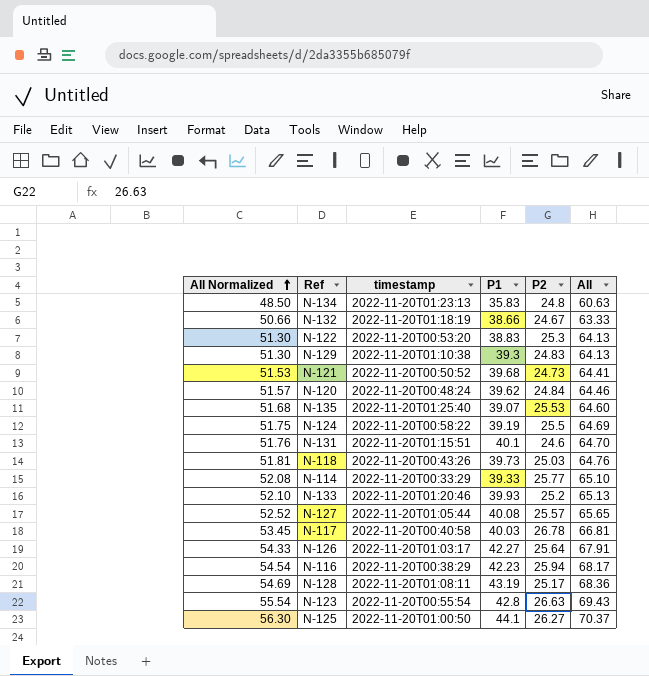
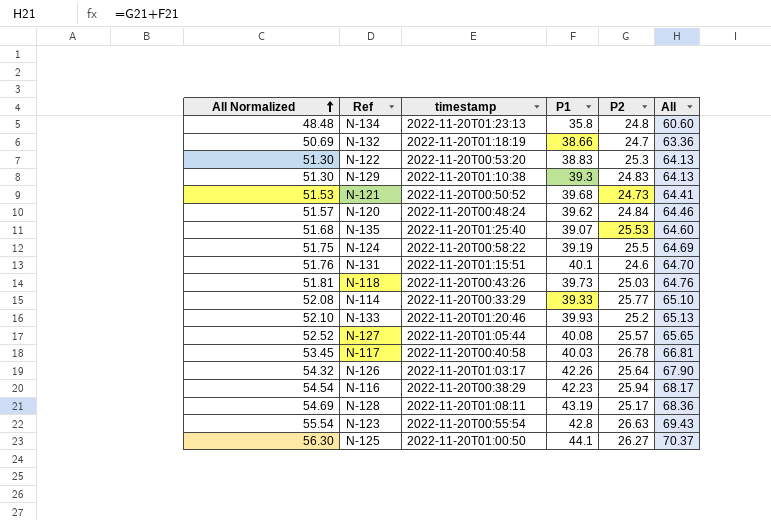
N-134 | All Normalized: 48.50 -> 48.48
N-134 | P1: 35.83 -> 35.8
N-134 | All: 60.63 -> 60.60
N-132 | All Normalized: 50.66 -> 50.69
N-132 | P2: 24.67 -> 24.7
N-132 | All: 63.33 -> 63.36
N-126 | All Normalized: 54.33 -> 54.32
N-126 | P1: 42.27 -> 42.26
N-126 | All: 67.91 -> 67.90

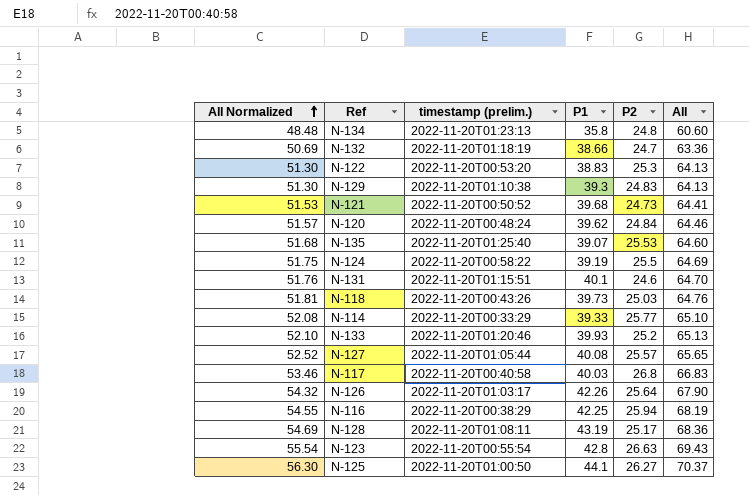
column name: timestamp -> timestamp (prelim.)
N-117 | All Normalized: 53.45 -> 53.46
N-117 | P2: 26.78 -> 26.8
N-117 | All: 66.81 -> 66.83
N-116 | All Normalized: 54.54 -> 54.55
N-116 | P1: 42.23 -> 42.25
N-116 | All: 68.17 -> 68.19

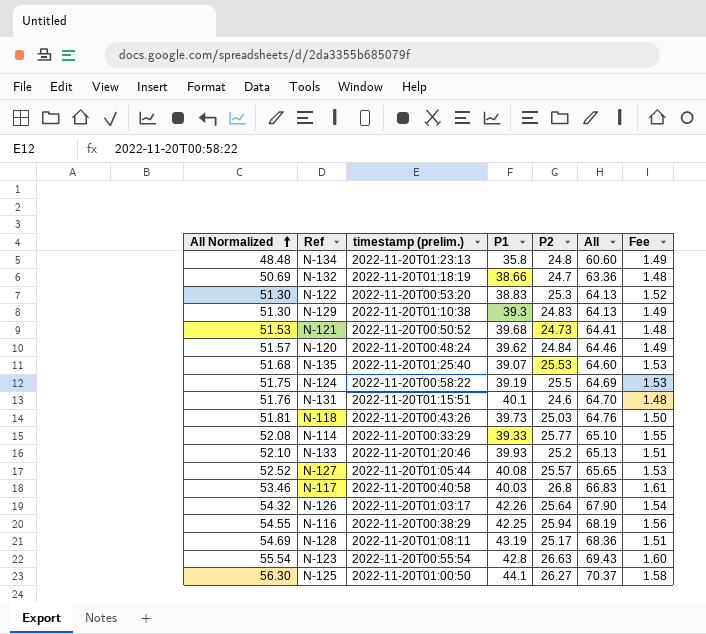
column Fee | formula: none -> [P2] * 0.06

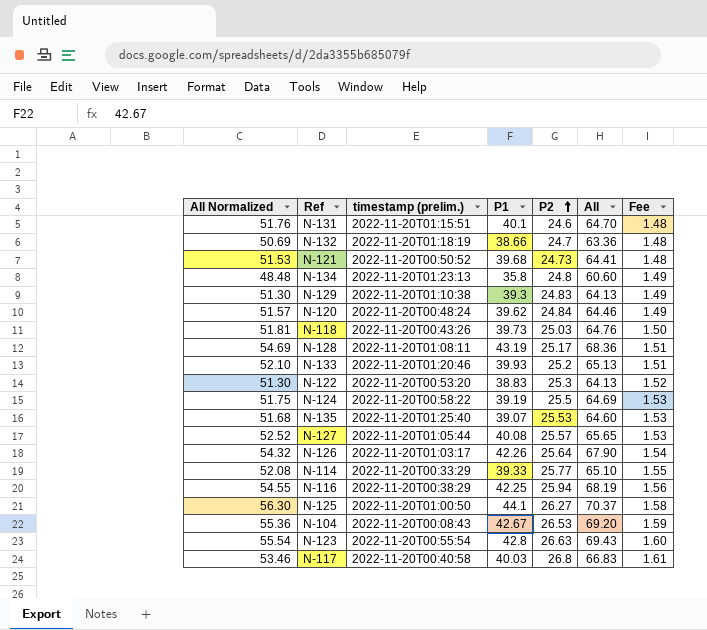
row order: All Normalized ascending -> P2 ascending
row N-104: none -> 55.36 | 2022-11-20T00:08:43 | 42.67 | 26.53 | 69.20 | 1.59

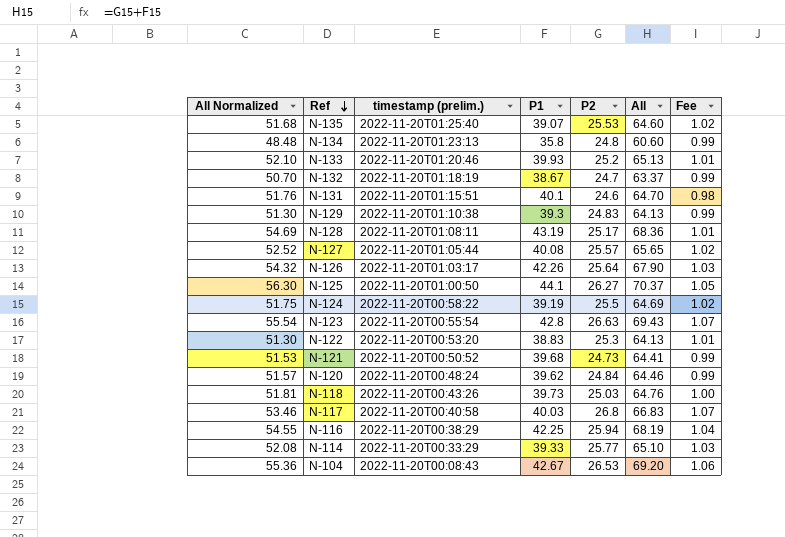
row order: P2 ascending -> Ref descending
column Fee | formula: [P2] * 0.06 -> [P2] * 0.04
N-132 | All Normalized: 50.69 -> 50.70
N-132 | P1: 38.66 -> 38.67
N-132 | All: 63.36 -> 63.37

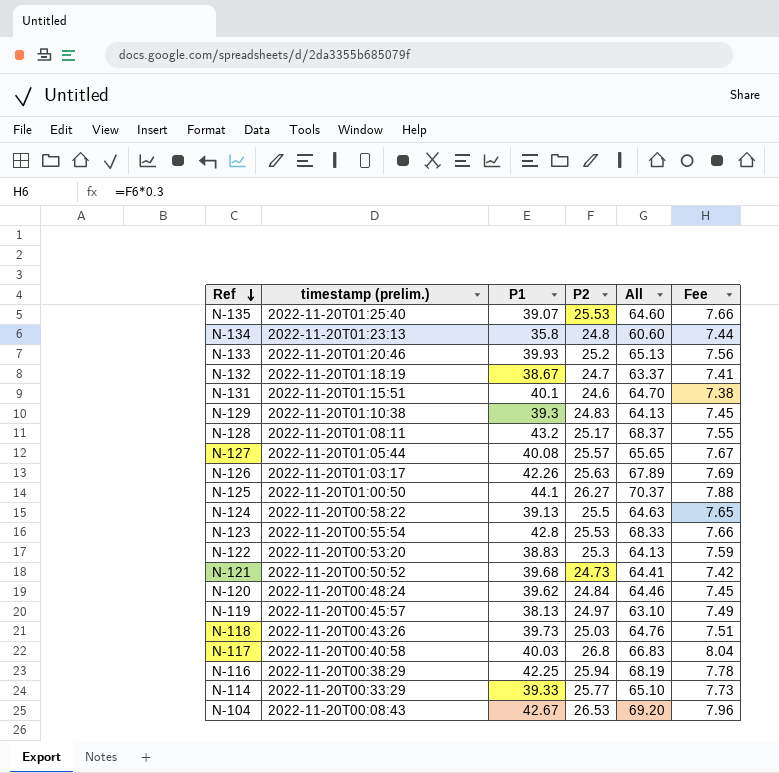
column All Normalized | formula: [All] * 0.8 -> none
column Fee | formula: [P2] * 0.04 -> [P2] * 0.3
N-128 | P1: 43.19 -> 43.2
N-128 | All: 68.36 -> 68.37
N-126 | P2: 25.64 -> 25.63
N-126 | All: 67.90 -> 67.89
N-124 | P1: 39.19 -> 39.13
N-124 | All: 64.69 -> 64.63
N-123 | P2: 26.63 -> 25.53
N-123 | All: 69.43 -> 68.33
row N-119: none -> 2022-11-20T00:45:57 | 38.13 | 24.97 | 63.10 | 7.49

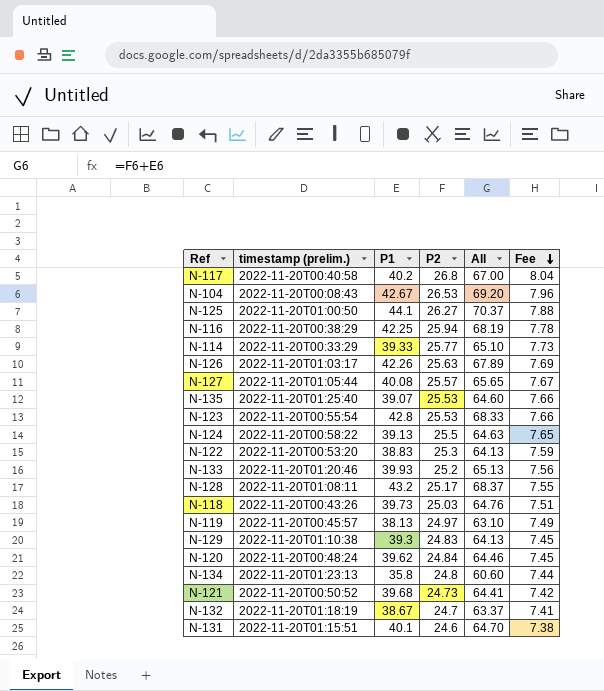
row order: Ref descending -> Fee descending
N-117 | P1: 40.03 -> 40.2
N-117 | All: 66.83 -> 67.00

